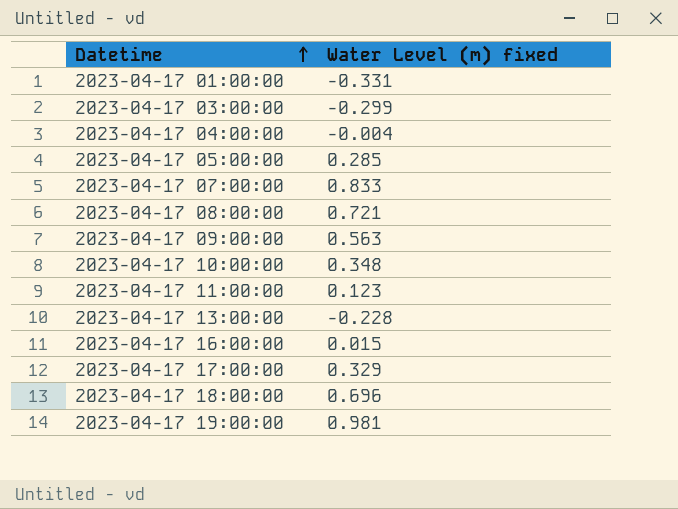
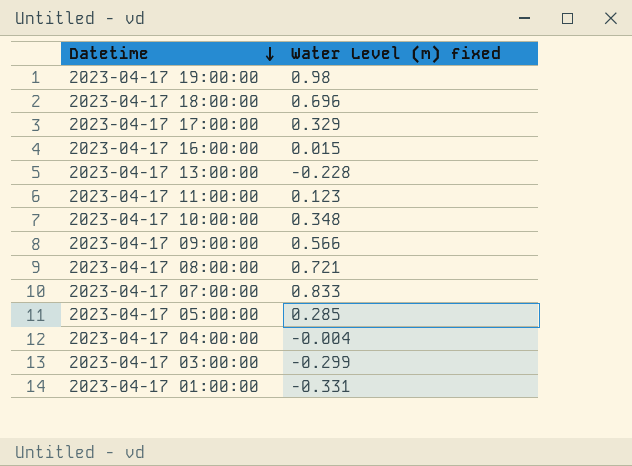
row order: Datetime ascending -> Datetime descending
2023-04-17 19:00:00 | Water Level (m) fixed: 0.981 -> 0.98
2023-04-17 09:00:00 | Water Level (m) fixed: 0.563 -> 0.566

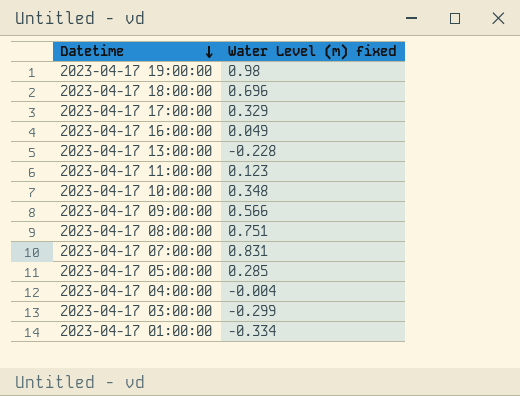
2023-04-17 16:00:00 | Water Level (m) fixed: 0.015 -> 0.049
2023-04-17 08:00:00 | Water Level (m) fixed: 0.721 -> 0.751
2023-04-17 07:00:00 | Water Level (m) fixed: 0.833 -> 0.831
2023-04-17 01:00:00 | Water Level (m) fixed: -0.331 -> -0.334

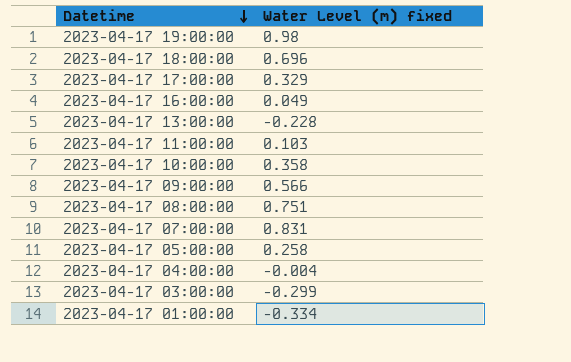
2023-04-17 11:00:00 | Water Level (m) fixed: 0.123 -> 0.103
2023-04-17 10:00:00 | Water Level (m) fixed: 0.348 -> 0.358
2023-04-17 05:00:00 | Water Level (m) fixed: 0.285 -> 0.258

